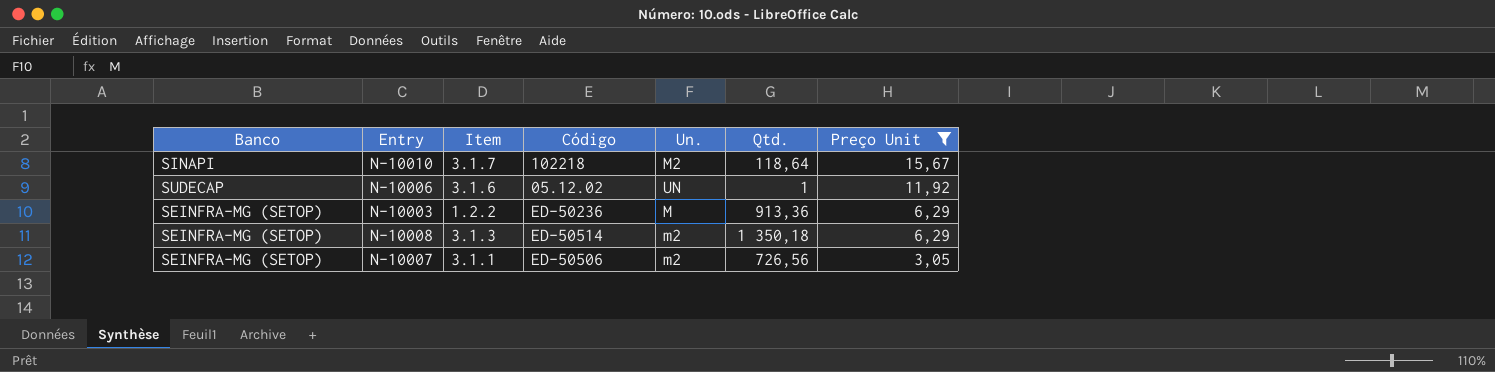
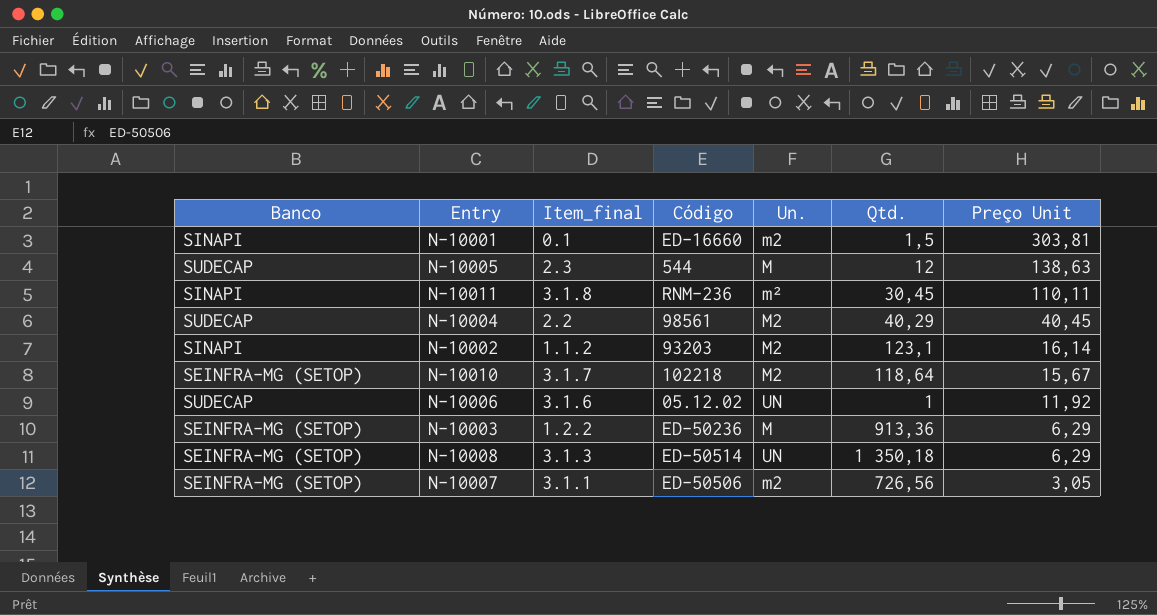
filter: Preço Unit <= 15,67 -> none
column name: Item -> Item_final
N-10010 | Banco: SINAPI -> SEINFRA-MG (SETOP)
N-10008 | Un.: m2 -> UN

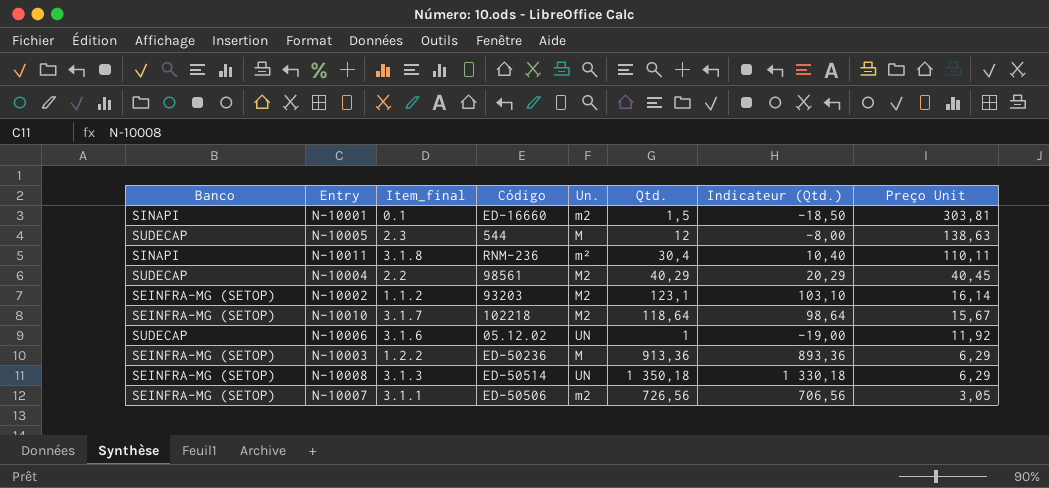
column Indicateur (Qtd.) | formula: none -> [Qtd.] - 20
N-10011 | Qtd.: 30,45 -> 30,4
N-10002 | Banco: SINAPI -> SEINFRA-MG (SETOP)

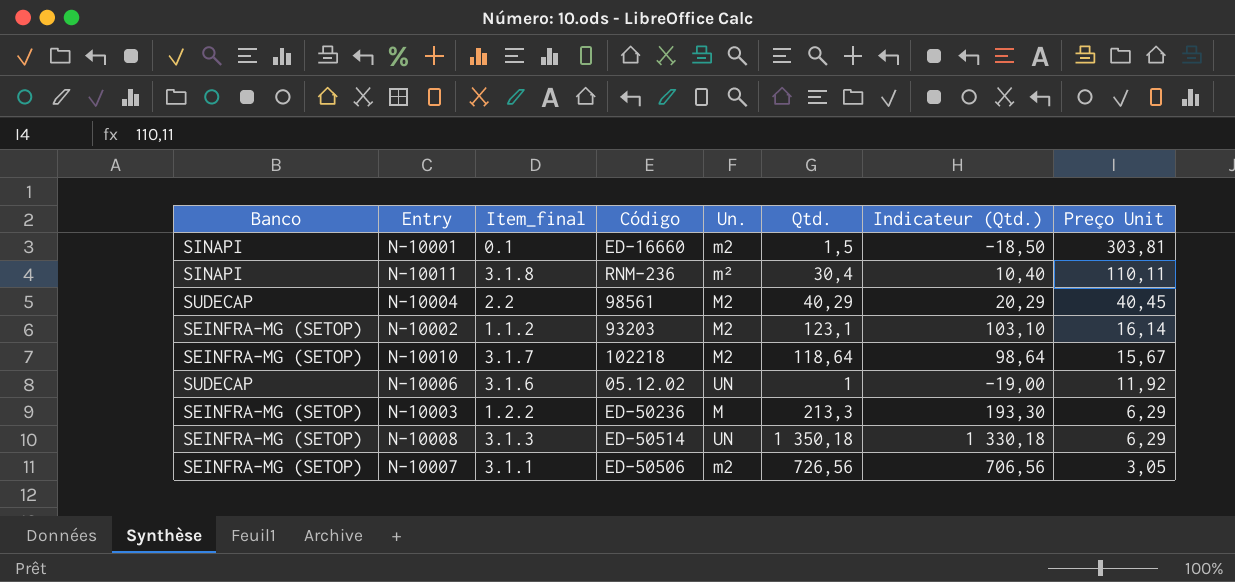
row N-10005: SUDECAP | 2.3 | 544 | M | 12 | -8,00 | 138,63 -> none
N-10003 | Qtd.: 913,36 -> 213,3
N-10003 | Indicateur (Qtd.): 893,36 -> 193,30

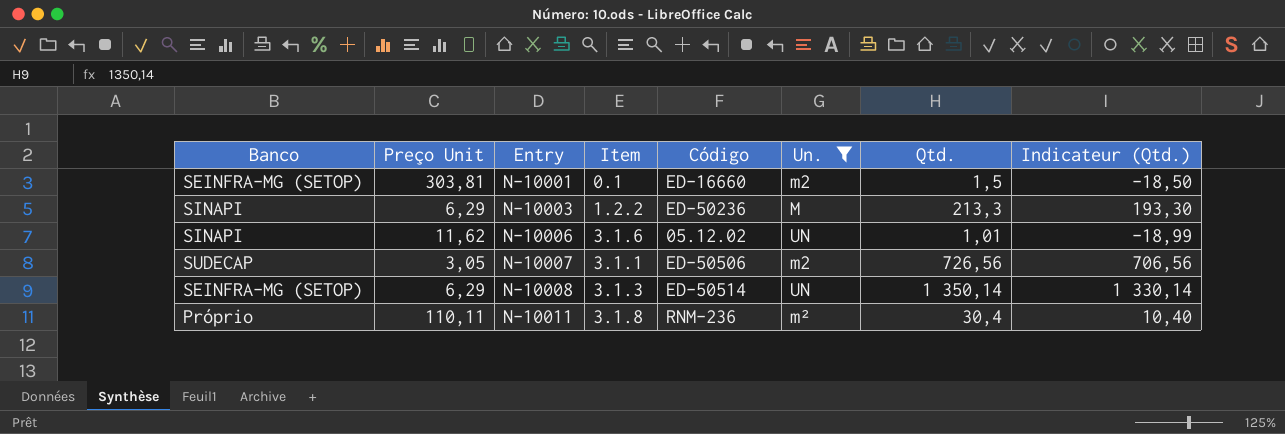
filter: none -> Un. != M2
row order: Preço Unit descending -> Entry ascending
column Preço Unit | position: 8 -> 2
column name: Item_final -> Item
N-10001 | Banco: SINAPI -> SEINFRA-MG (SETOP)
N-10003 | Banco: SEINFRA-MG (SETOP) -> SINAPI
N-10006 | Banco: SUDECAP -> SINAPI
N-10006 | Preço Unit: 11,92 -> 11,62
N-10006 | Qtd.: 1 -> 1,01
N-10006 | Indicateur (Qtd.): -19,00 -> -18,99
N-10007 | Banco: SEINFRA-MG (SETOP) -> SUDECAP
N-10008 | Qtd.: 1 350,18 -> 1 350,14
N-10008 | Indicateur (Qtd.): 1 330,18 -> 1 330,14
N-10011 | Banco: SINAPI -> Próprio

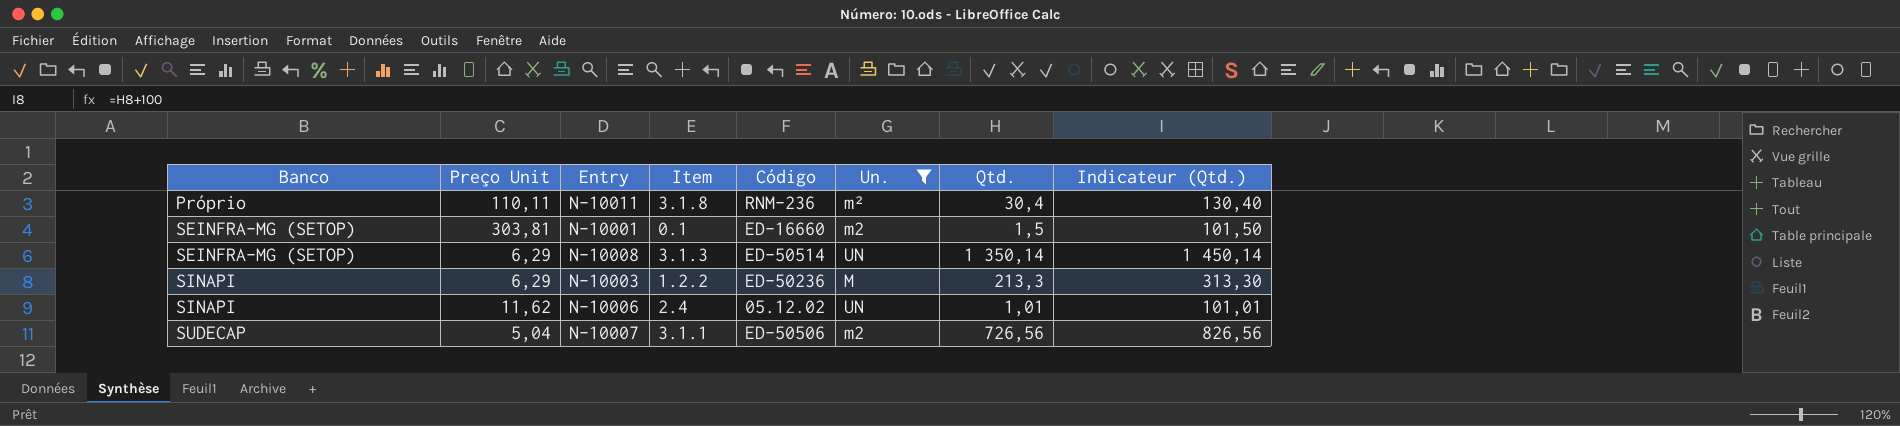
row order: Entry ascending -> Banco ascending
column Indicateur (Qtd.) | formula: [Qtd.] - 20 -> [Qtd.] + 100
N-10006 | Item: 3.1.6 -> 2.4
N-10007 | Preço Unit: 3,05 -> 5,04

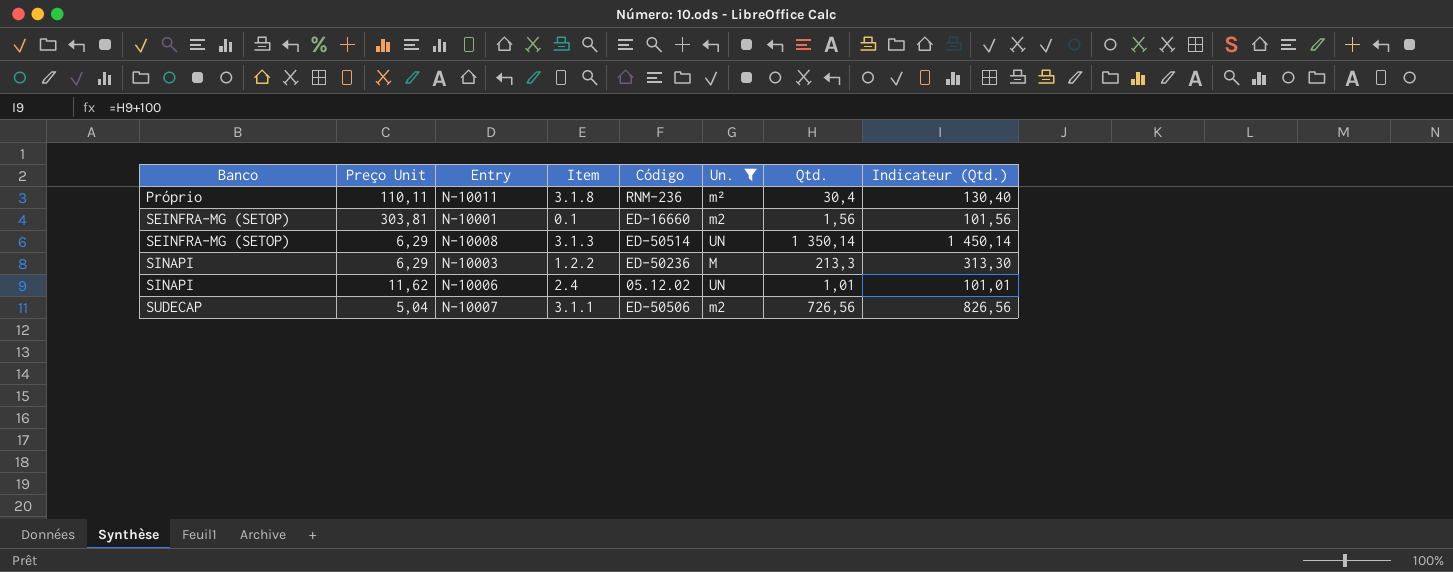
N-10001 | Qtd.: 1,5 -> 1,56
N-10001 | Indicateur (Qtd.): 101,50 -> 101,56

